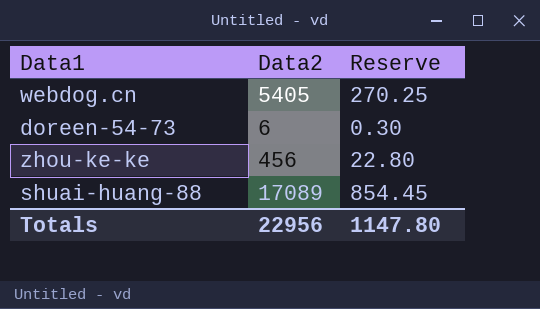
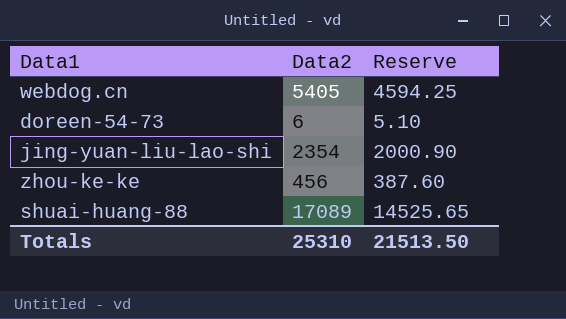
column Reserve | formula: [Data2] * 0.05 -> [Data2] * 0.85
row jing-yuan-liu-lao-shi: none -> 2354 | 2000.90
Totals | Data2: 22956 -> 25310
Totals | Reserve: 1147.80 -> 21513.50

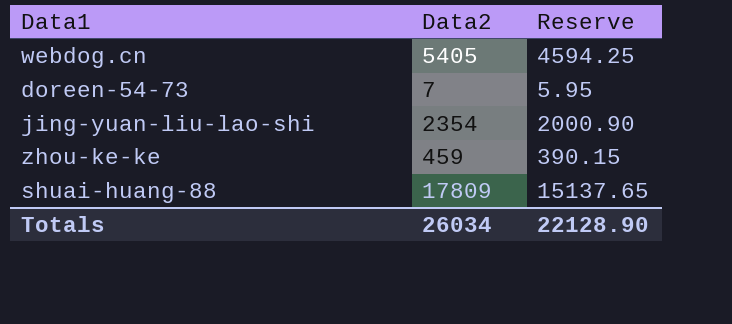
doreen-54-73 | Data2: 6 -> 7
doreen-54-73 | Reserve: 5.10 -> 5.95
zhou-ke-ke | Data2: 456 -> 459
zhou-ke-ke | Reserve: 387.60 -> 390.15
shuai-huang-88 | Data2: 17089 -> 17809
shuai-huang-88 | Reserve: 14525.65 -> 15137.65
Totals | Data2: 25310 -> 26034
Totals | Reserve: 21513.50 -> 22128.90

